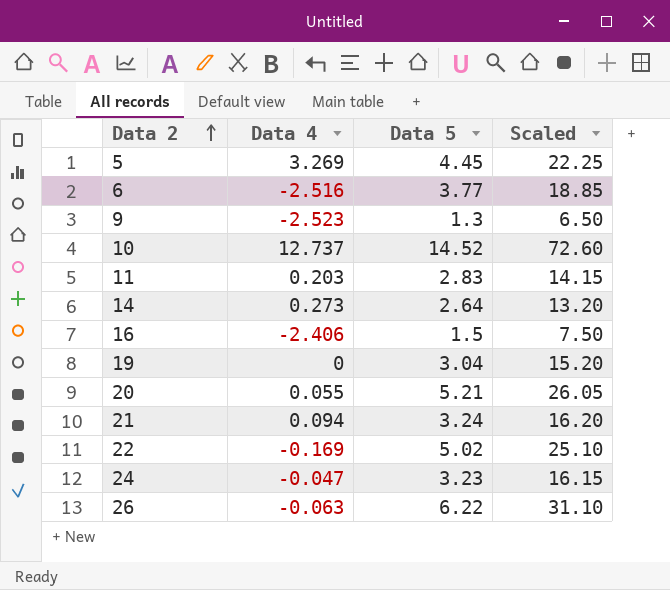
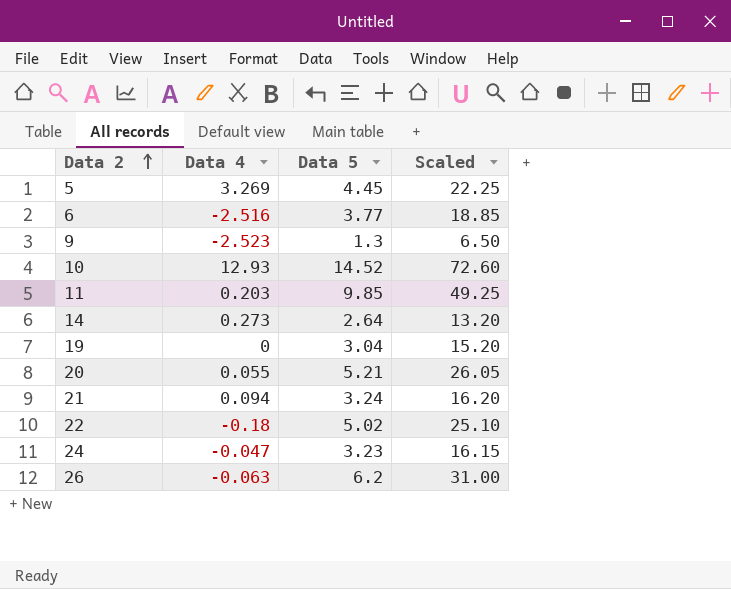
row 16: -2.406 | 1.5 | 7.50 -> none
10 | Data 4: 12.737 -> 12.93
11 | Data 5: 2.83 -> 9.85
11 | Scaled: 14.15 -> 49.25
22 | Data 4: -0.169 -> -0.18
26 | Data 5: 6.22 -> 6.2
26 | Scaled: 31.10 -> 31.00

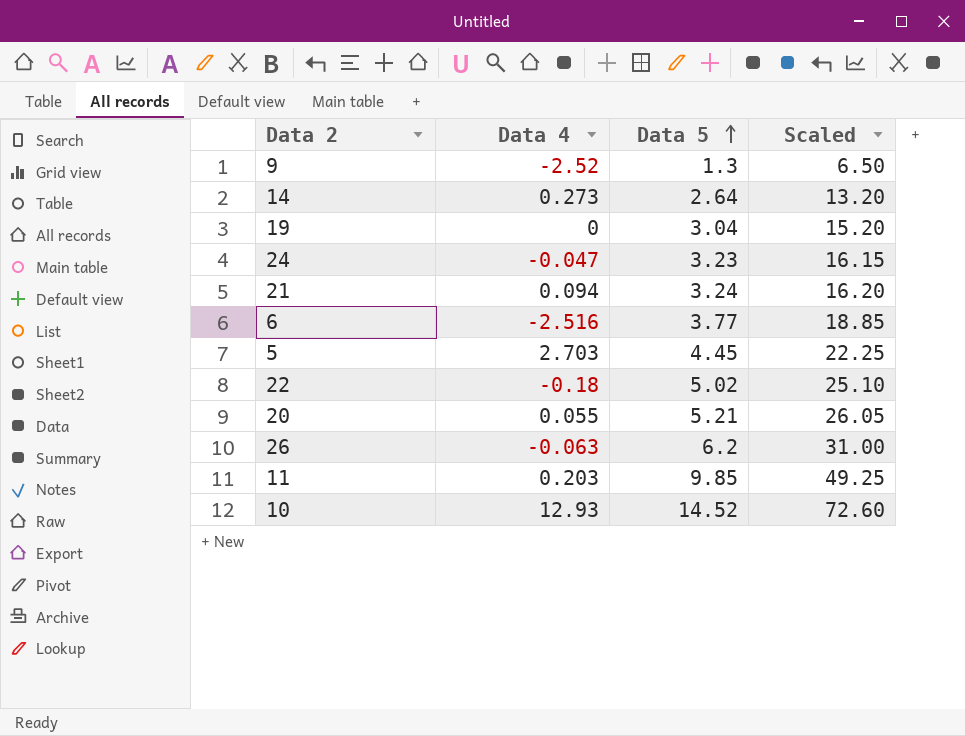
row order: Data 2 ascending -> Data 5 ascending
9 | Data 4: -2.523 -> -2.52
5 | Data 4: 3.269 -> 2.703

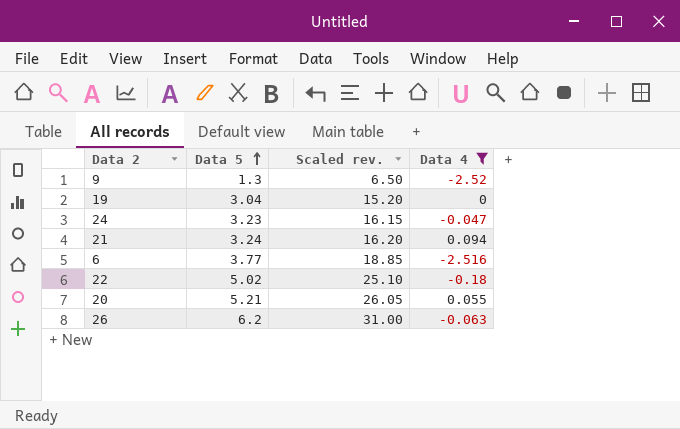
filter: none -> Data 4 <= 0.094
column name: Scaled -> Scaled rev.
column Data 4 | position: 2 -> 4

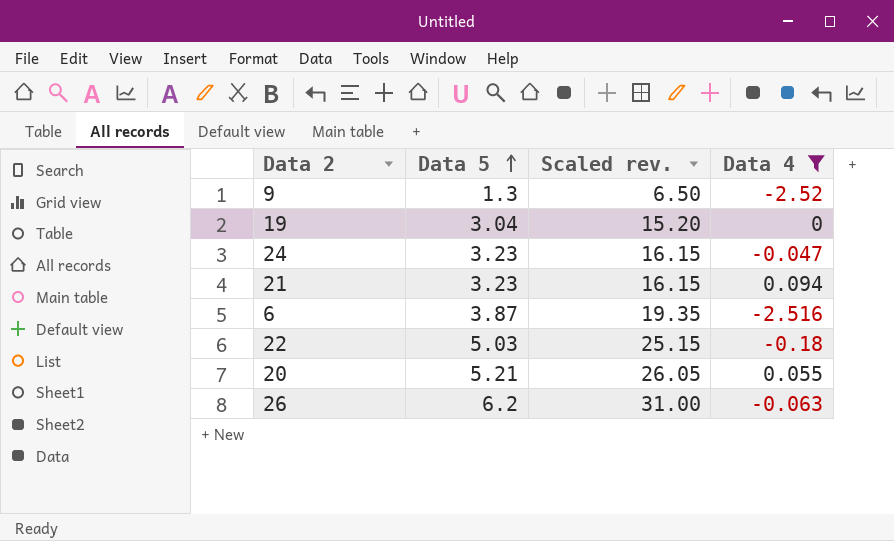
21 | Data 5: 3.24 -> 3.23
21 | Scaled rev.: 16.20 -> 16.15
6 | Data 5: 3.77 -> 3.87
6 | Scaled rev.: 18.85 -> 19.35
22 | Data 5: 5.02 -> 5.03
22 | Scaled rev.: 25.10 -> 25.15

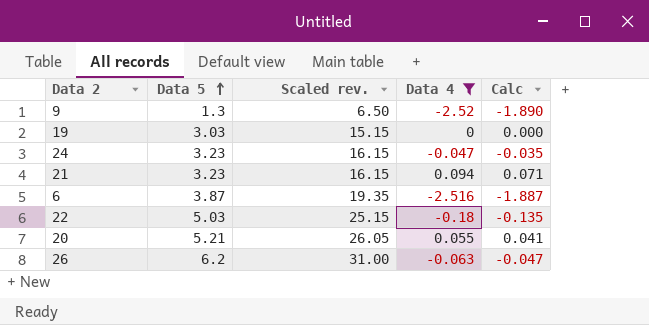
column Calc | formula: none -> [Data 4] * 0.75
19 | Data 5: 3.04 -> 3.03
19 | Scaled rev.: 15.20 -> 15.15

